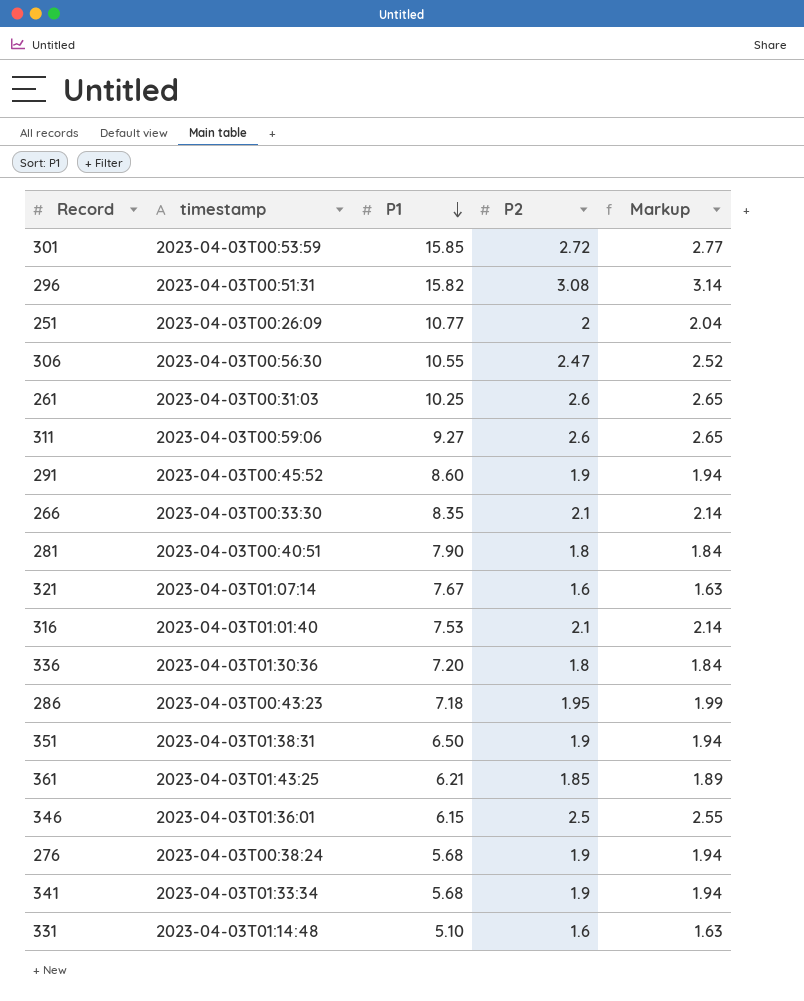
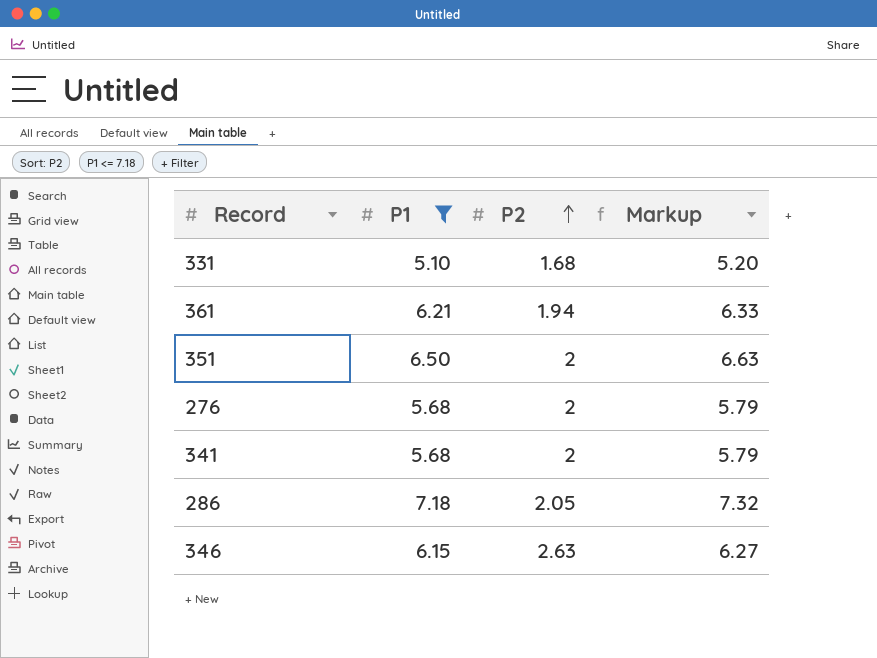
filter: none -> P1 <= 7.18
row order: P1 descending -> P2 ascending
column timestamp | position: 2 -> none
column Markup | formula: [P2] * 1.02 -> [P1] * 1.02
331 | P2: 1.6 -> 1.68
361 | P2: 1.85 -> 1.94
351 | P2: 1.9 -> 2
276 | P2: 1.9 -> 2
341 | P2: 1.9 -> 2
286 | P2: 1.95 -> 2.05
346 | P2: 2.5 -> 2.63

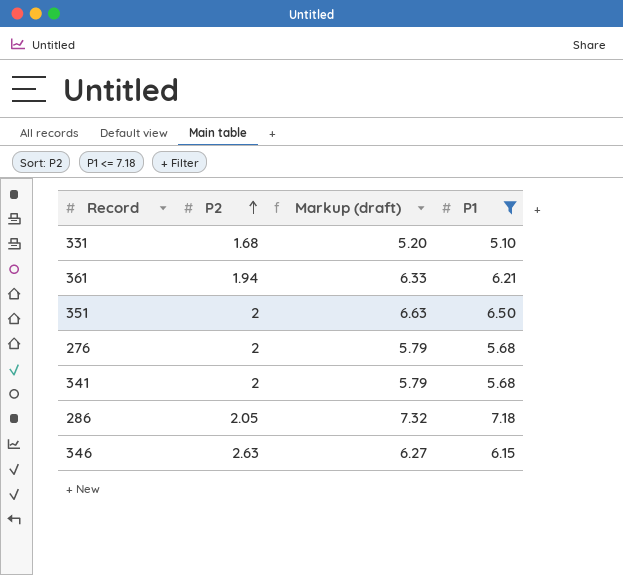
column name: Markup -> Markup (draft)
column P1 | position: 2 -> 4

